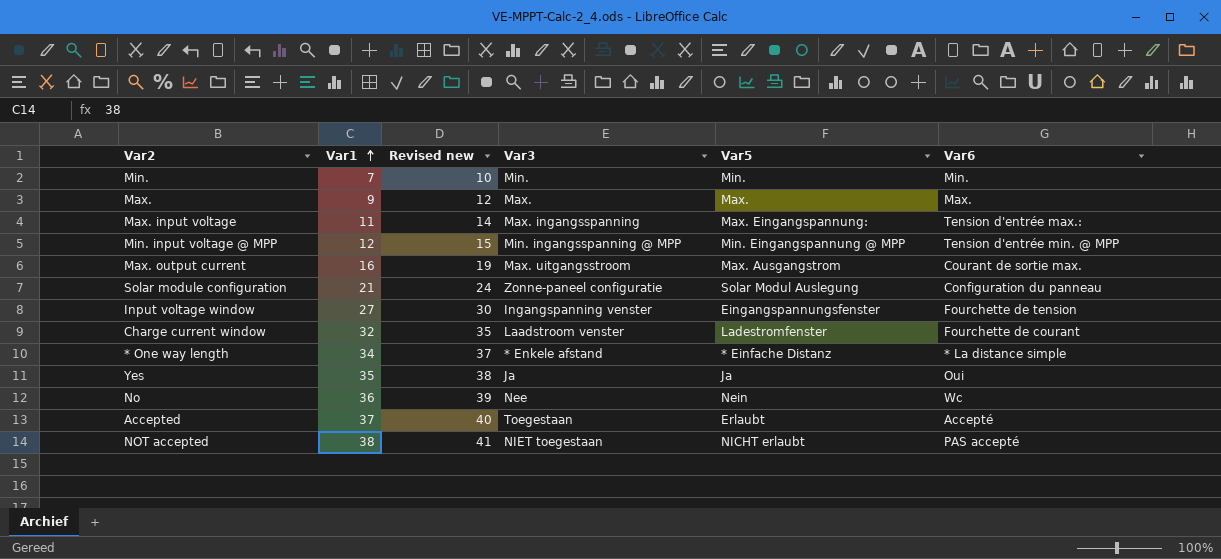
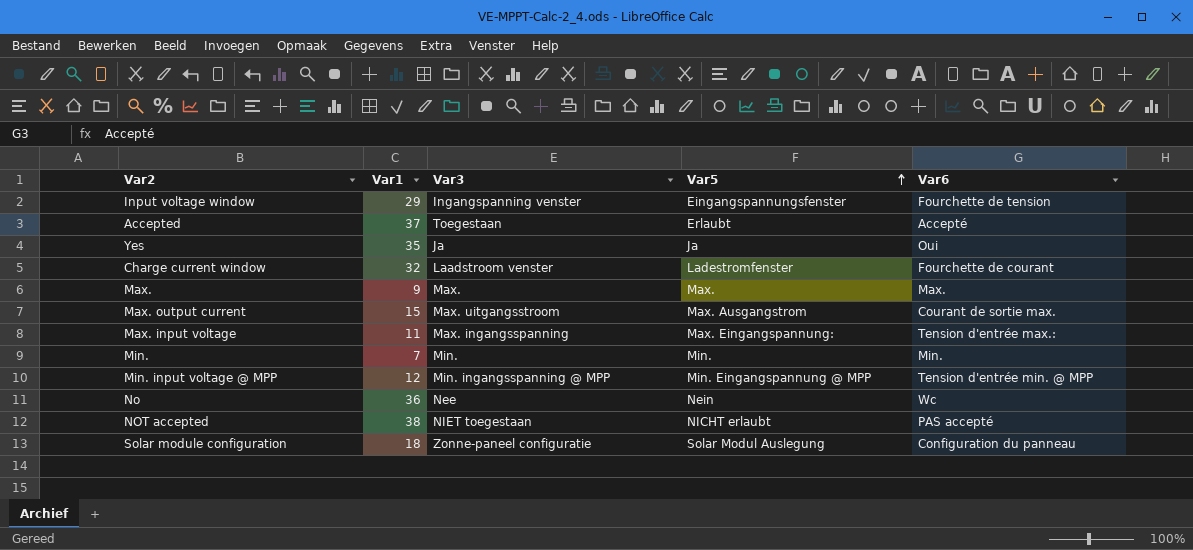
row order: Var1 ascending -> Var5 ascending
column Revised new | formula: [Var1] + 3 -> none
row * One way length: 34 | 37 | * Enkele afstand | * Einfache Distanz | * La distance simple -> none
Input voltage window | Var1: 27 -> 29
Max. output current | Var1: 16 -> 15
Solar module configuration | Var1: 21 -> 18

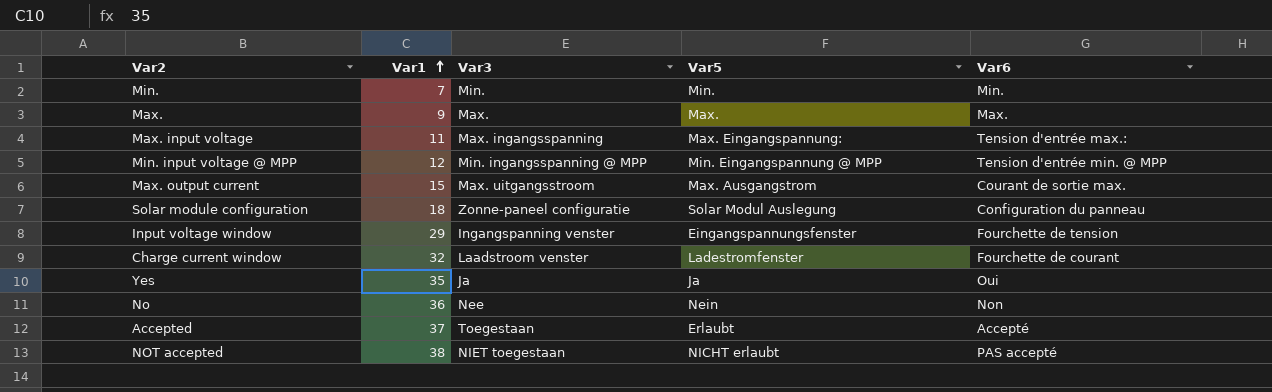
row order: Var5 ascending -> Var1 ascending
No | Var6: Wc -> Non

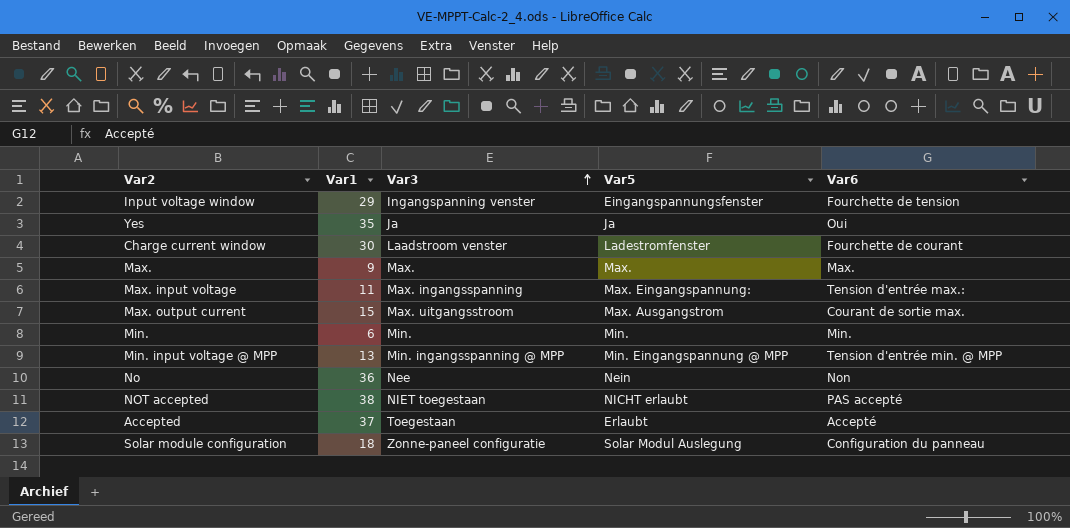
row order: Var1 ascending -> Var3 ascending
Charge current window | Var1: 32 -> 30
Min. | Var1: 7 -> 6
Min. input voltage @ MPP | Var1: 12 -> 13

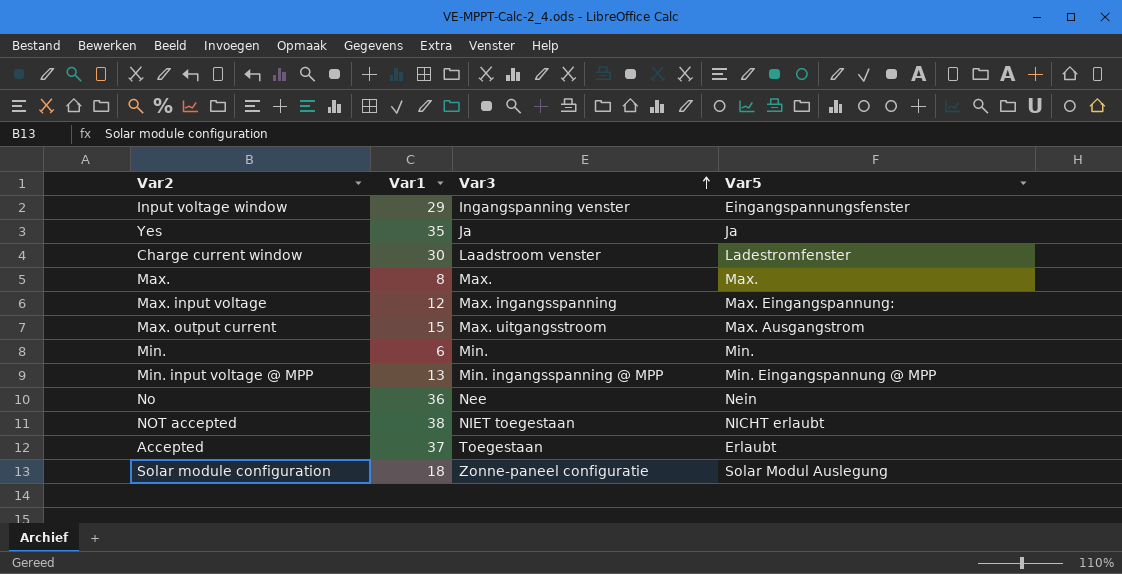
column Var6 | position: 5 -> none
Max. | Var1: 9 -> 8
Max. input voltage | Var1: 11 -> 12

